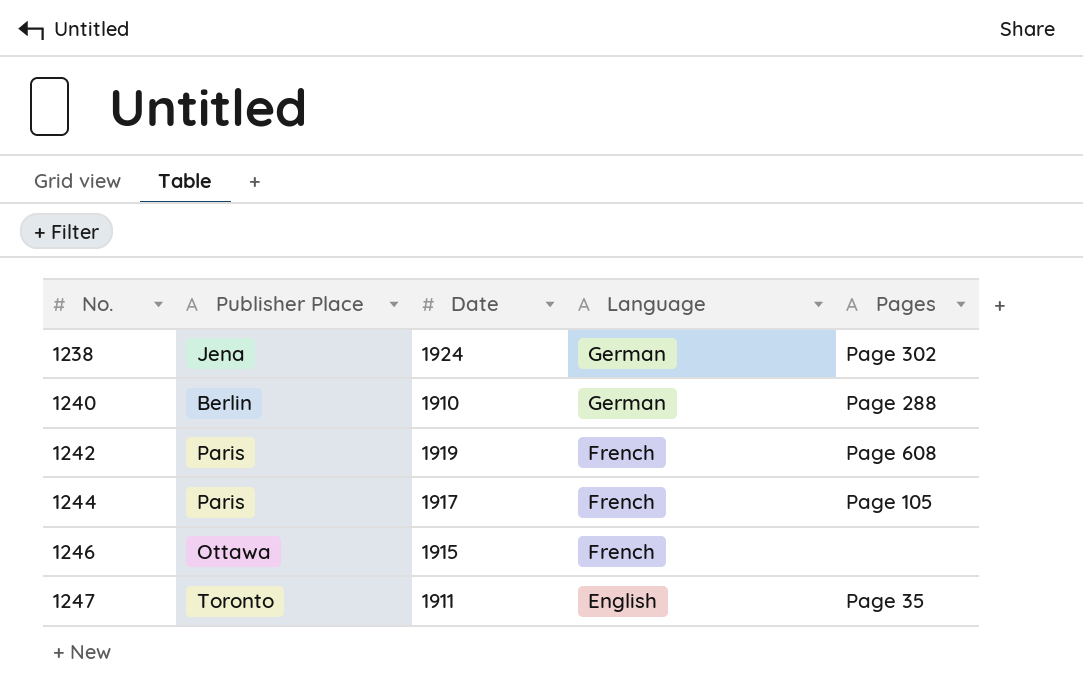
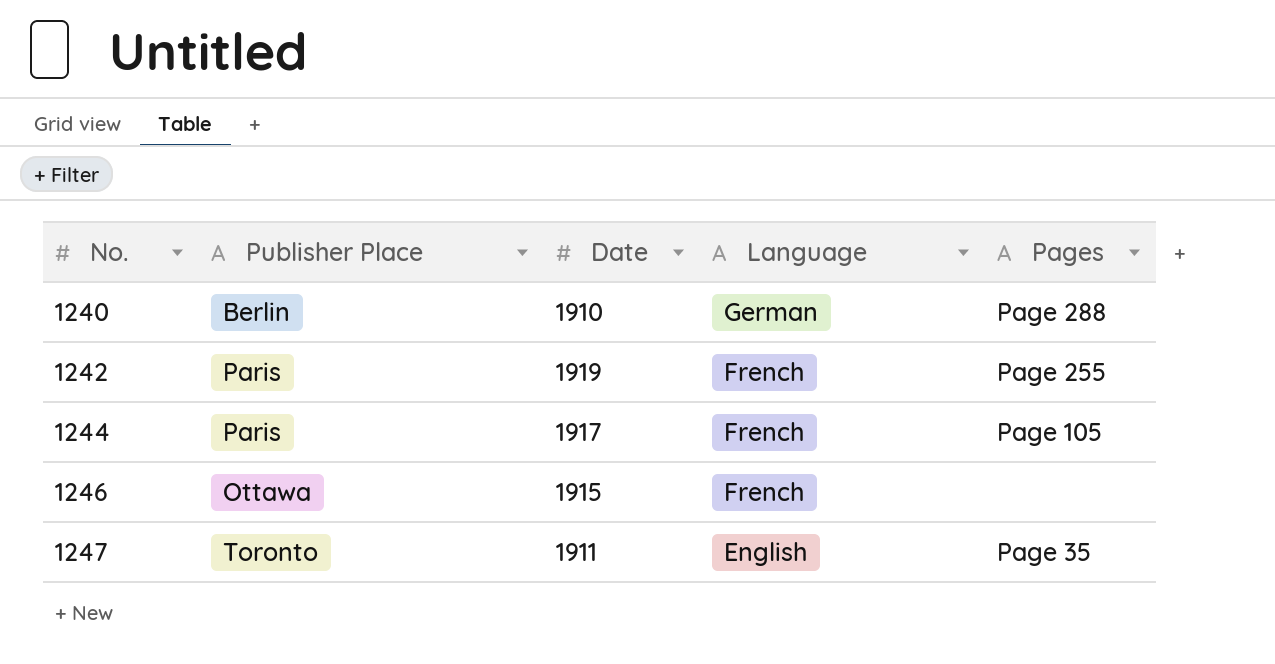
row 1238: Jena | 1924 | German | Page 302 -> none
1242 | Pages: Page 608 -> Page 255

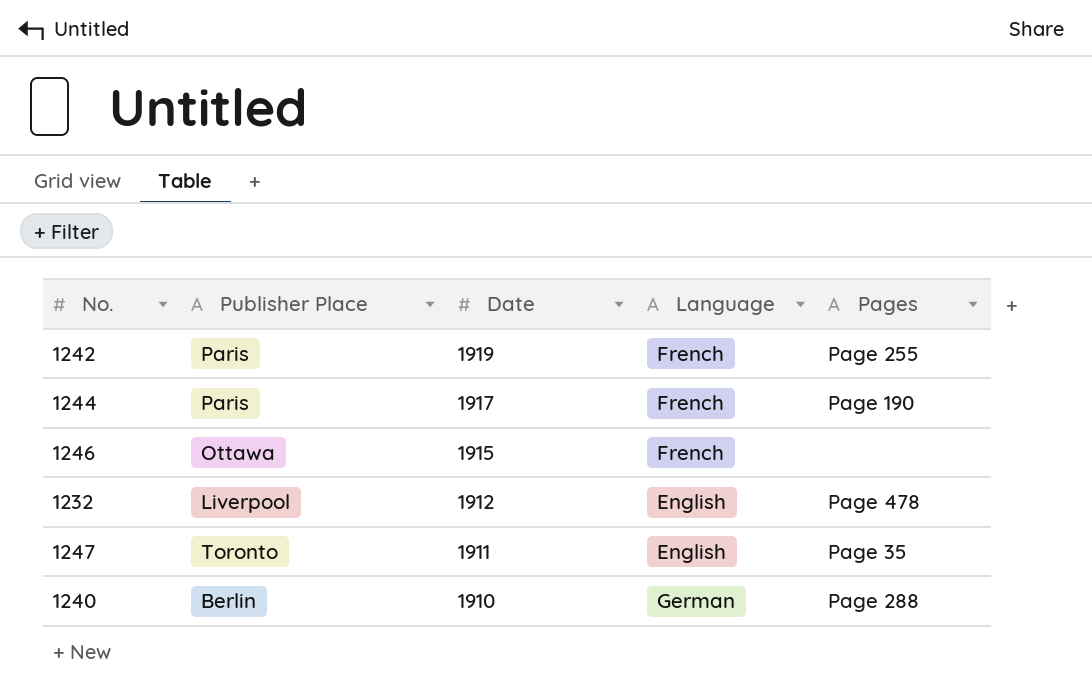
row order: No. ascending -> Date descending
1244 | Pages: Page 105 -> Page 190
row 1232: none -> Liverpool | 1912 | English | Page 478

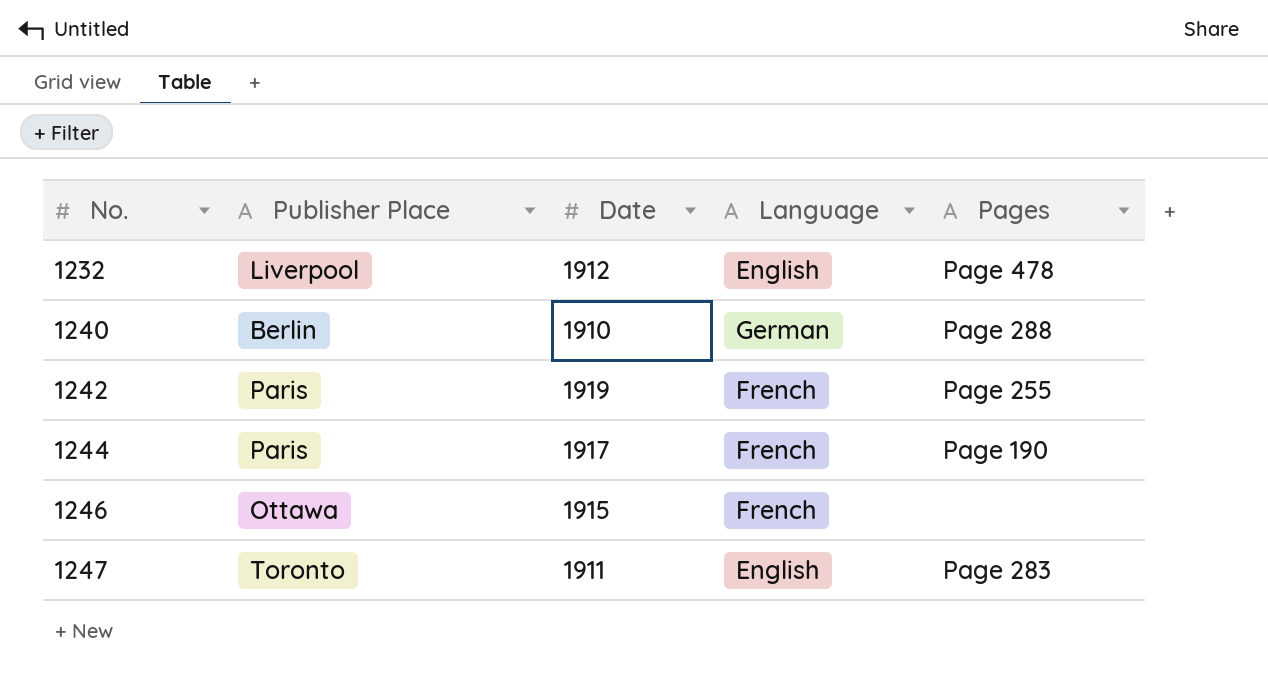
row order: Date descending -> No. ascending
1247 | Pages: Page 35 -> Page 283

